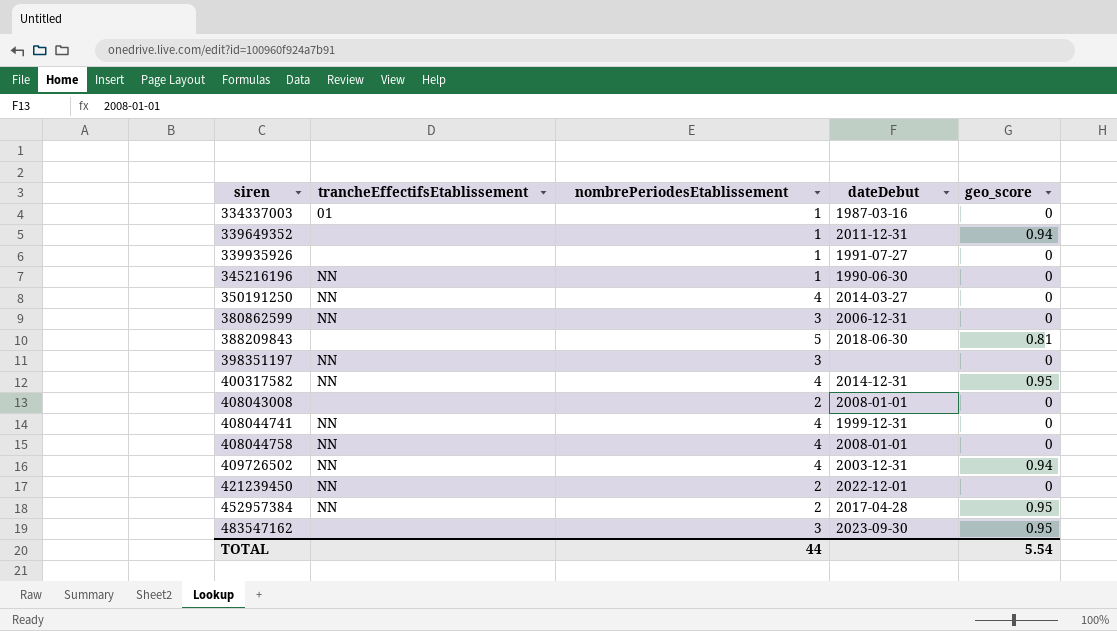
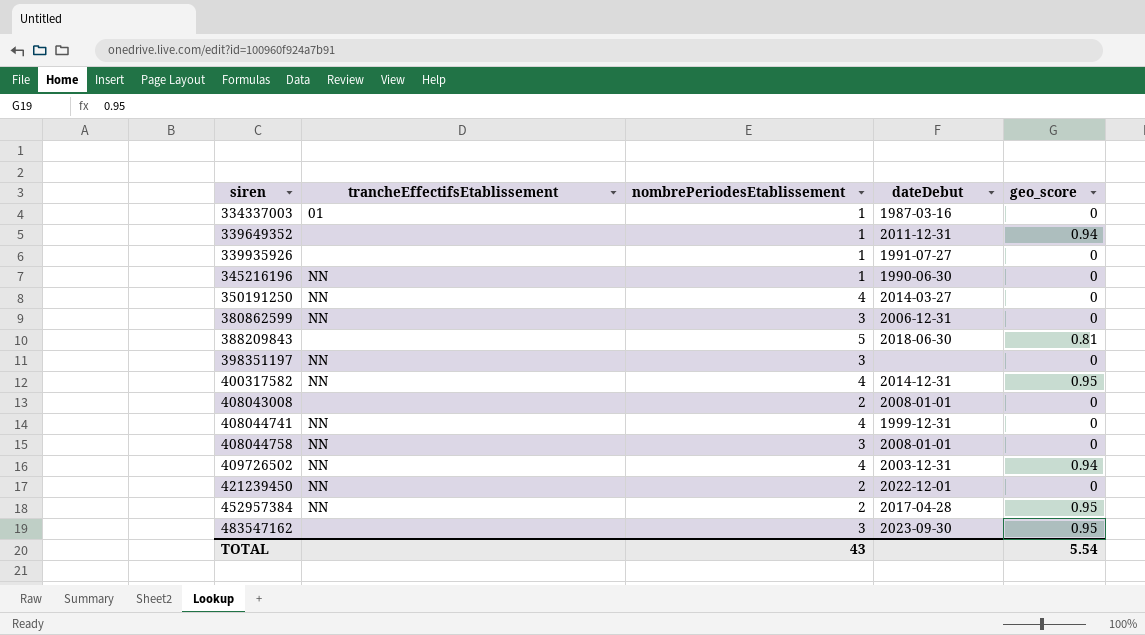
408044758 | nombrePeriodesEtablissement: 4 -> 3
TOTAL | nombrePeriodesEtablissement: 44 -> 43

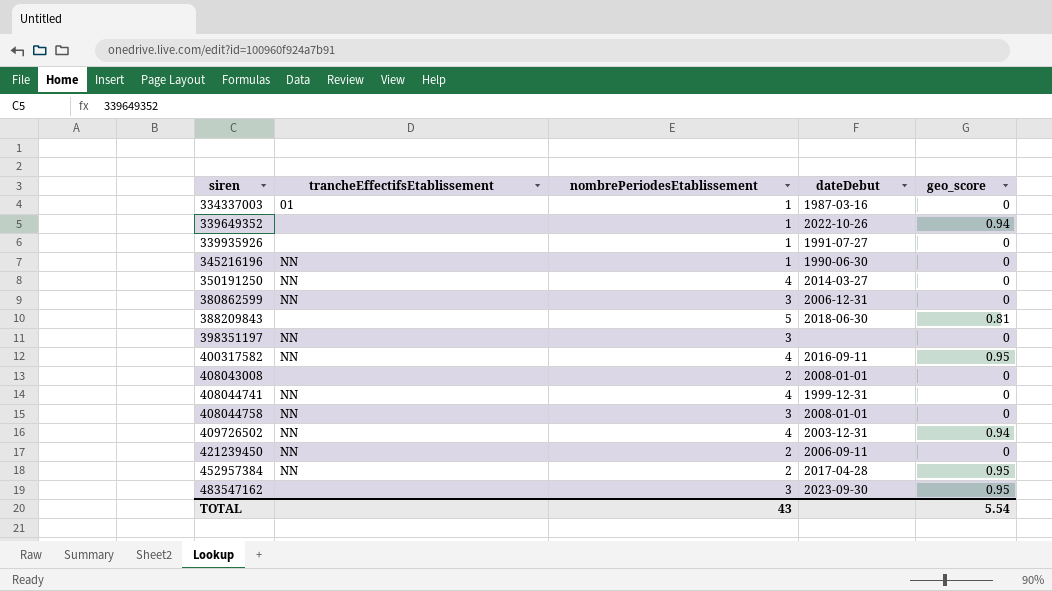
339649352 | dateDebut: 2011-12-31 -> 2022-10-26
400317582 | dateDebut: 2014-12-31 -> 2016-09-11
421239450 | dateDebut: 2022-12-01 -> 2006-09-11

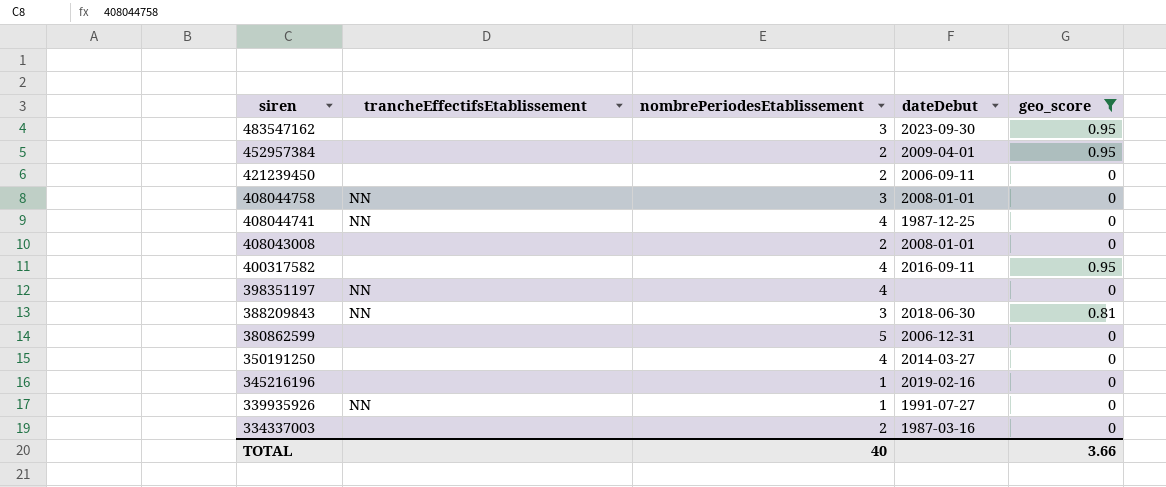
filter: none -> geo_score != 0.94
row order: siren ascending -> siren descending
452957384 | trancheEffectifsEtablissement: NN -> none
452957384 | dateDebut: 2017-04-28 -> 2009-04-01
421239450 | trancheEffectifsEtablissement: NN -> none
408044741 | dateDebut: 1999-12-31 -> 1987-12-25
400317582 | trancheEffectifsEtablissement: NN -> none
398351197 | nombrePeriodesEtablissement: 3 -> 4
388209843 | trancheEffectifsEtablissement: none -> NN
388209843 | nombrePeriodesEtablissement: 5 -> 3
380862599 | trancheEffectifsEtablissement: NN -> none
380862599 | nombrePeriodesEtablissement: 3 -> 5
350191250 | trancheEffectifsEtablissement: NN -> none
345216196 | trancheEffectifsEtablissement: NN -> none
345216196 | dateDebut: 1990-06-30 -> 2019-02-16
339935926 | trancheEffectifsEtablissement: none -> NN
334337003 | trancheEffectifsEtablissement: 01 -> none
334337003 | nombrePeriodesEtablissement: 1 -> 2
TOTAL | nombrePeriodesEtablissement: 43 -> 40
TOTAL | geo_score: 5.54 -> 3.66

